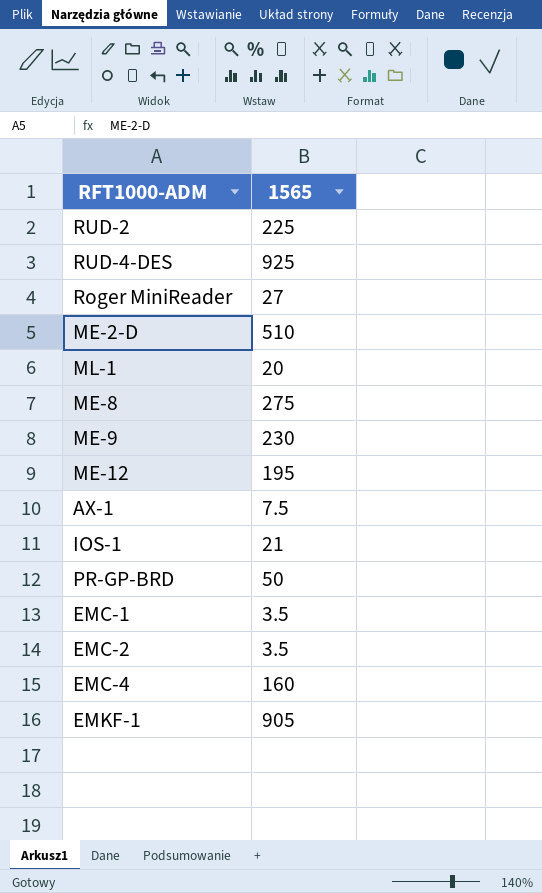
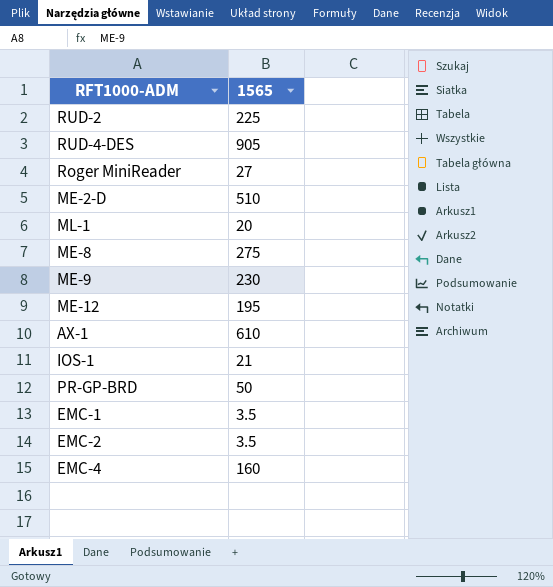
row EMKF-1: 905 -> none
RUD-4-DES | 1565: 925 -> 905
AX-1 | 1565: 7.5 -> 610

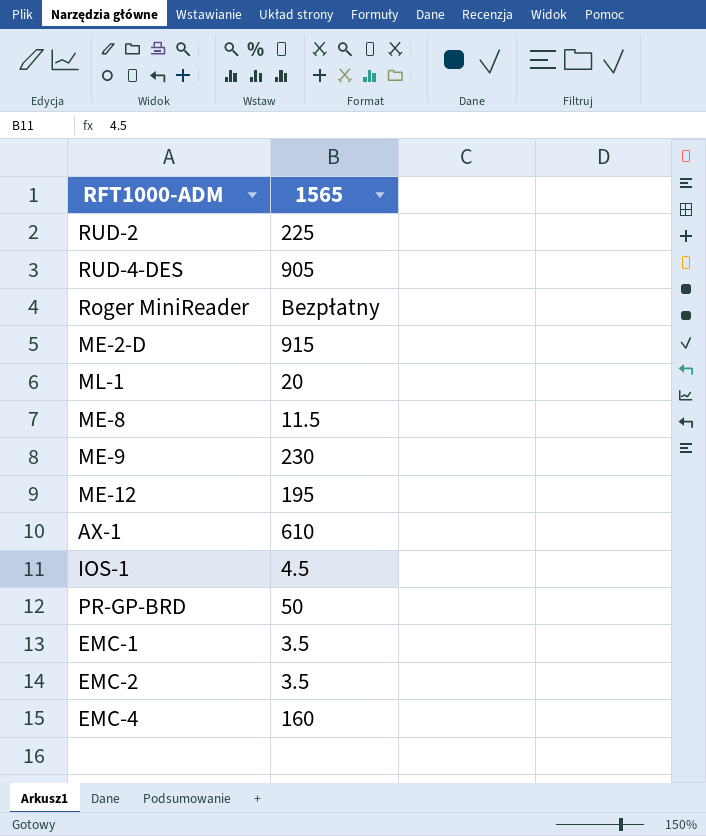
Roger MiniReader | 1565: 27 -> Bezpłatny
ME-2-D | 1565: 510 -> 915
ME-8 | 1565: 275 -> 11.5
IOS-1 | 1565: 21 -> 4.5

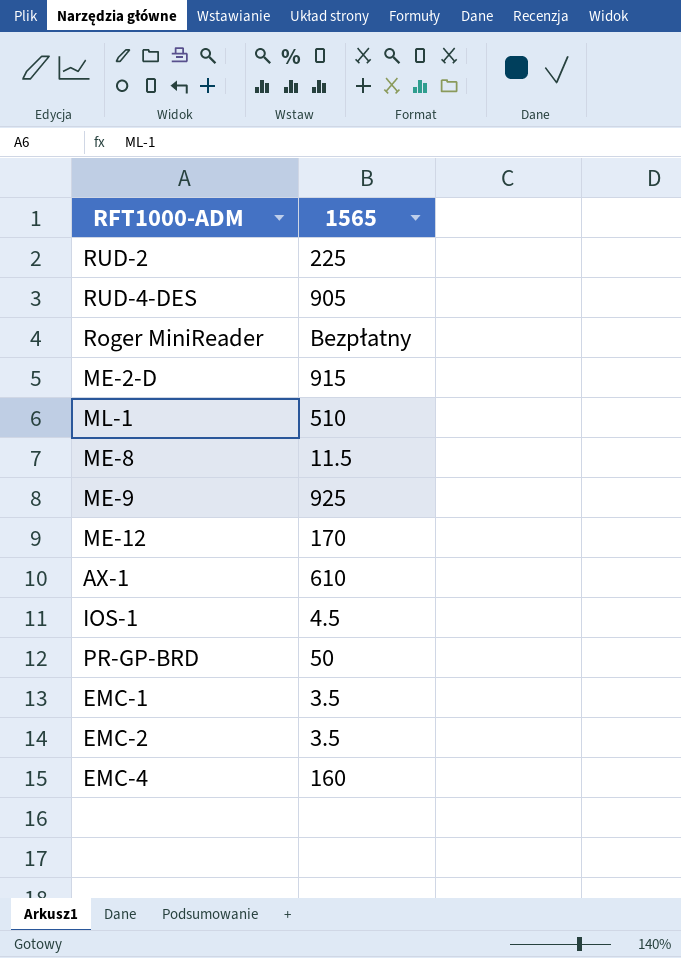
ML-1 | 1565: 20 -> 510
ME-9 | 1565: 230 -> 925
ME-12 | 1565: 195 -> 170

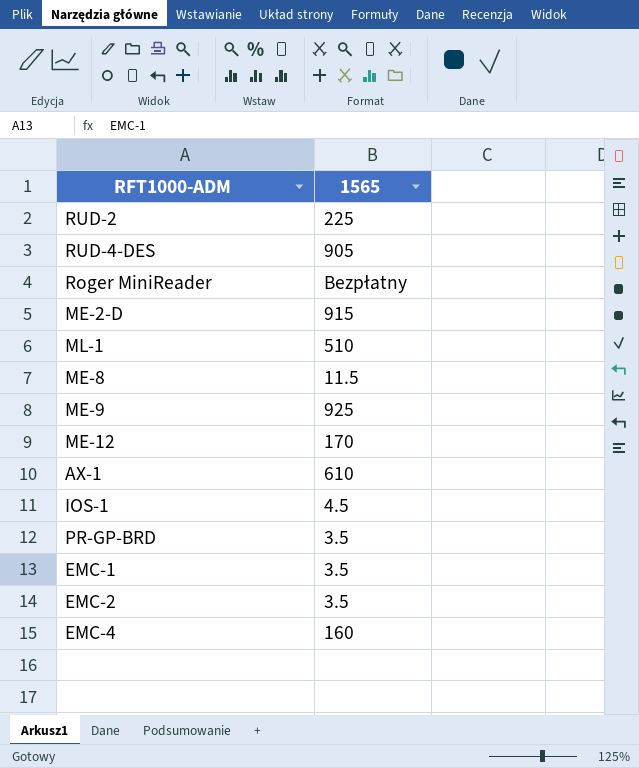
PR-GP-BRD | 1565: 50 -> 3.5

